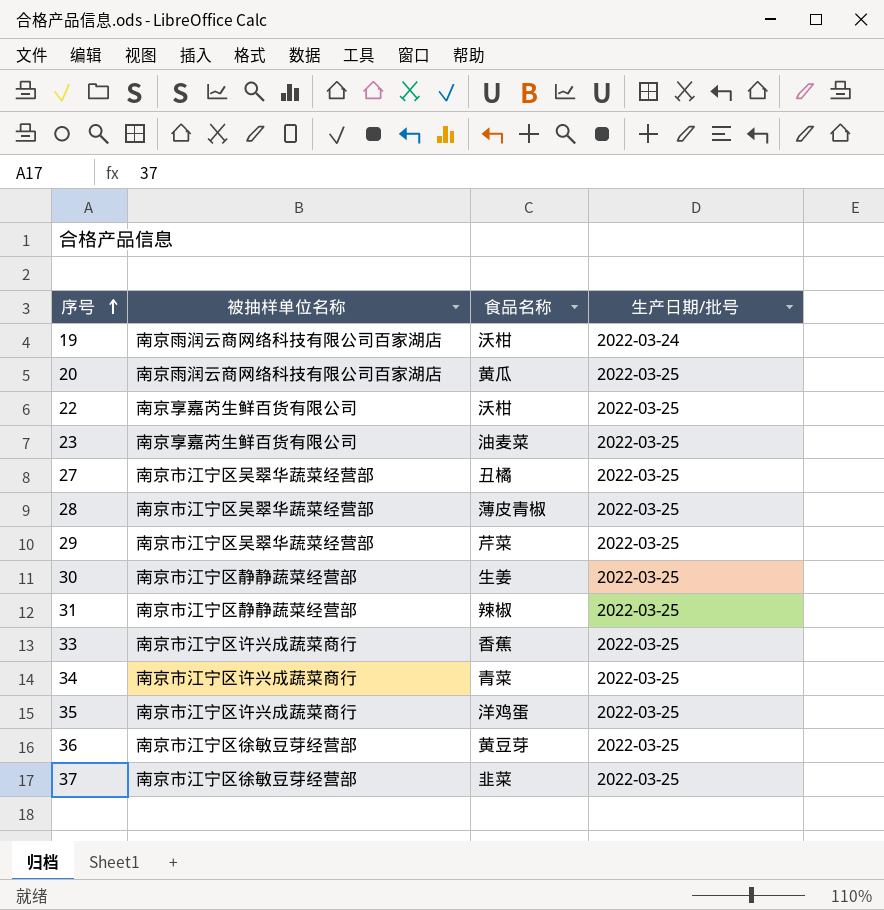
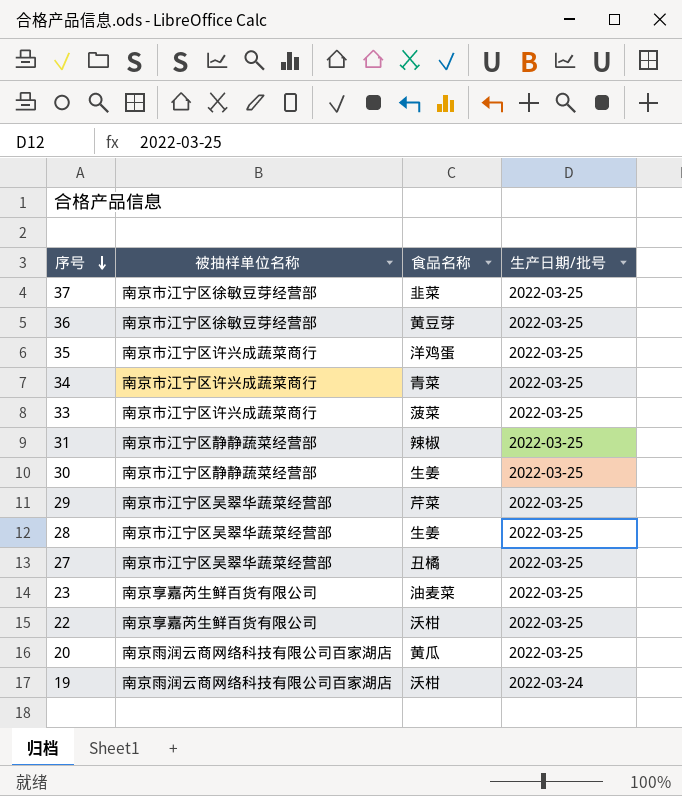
row order: 序号 ascending -> 序号 descending
33 | 食品名称: 香蕉 -> 菠菜
28 | 食品名称: 薄皮青椒 -> 生姜

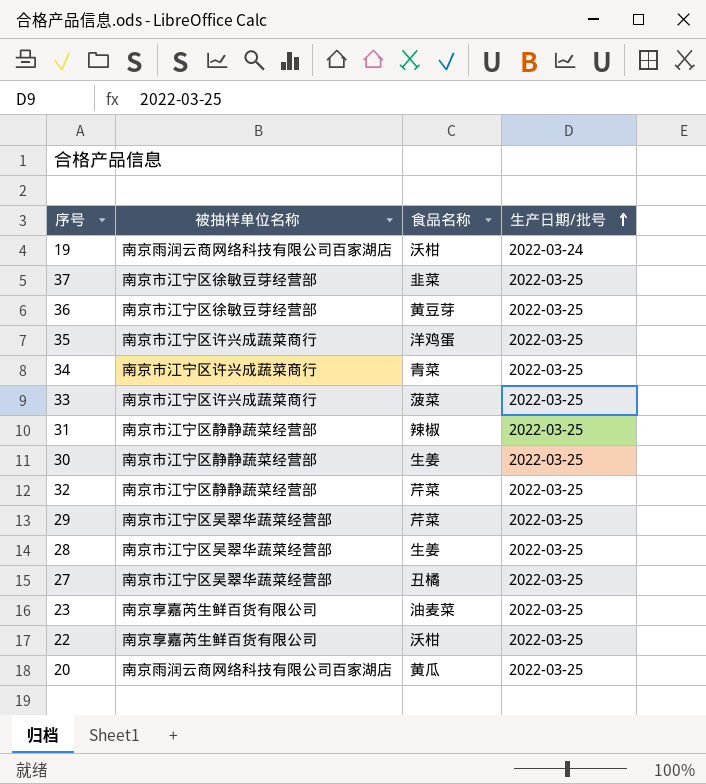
row order: 序号 descending -> 生产日期/批号 ascending
row 32: none -> 南京市江宁区静静蔬菜经营部 | 芹菜 | 2022-03-25

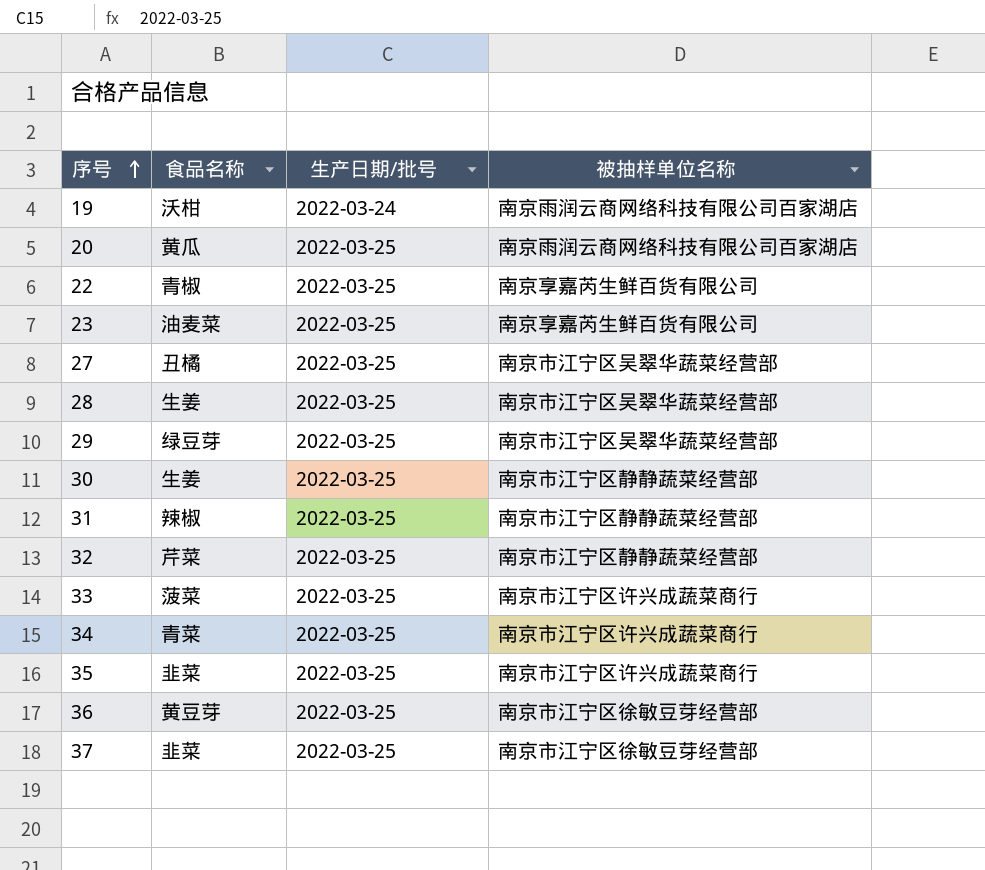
row order: 生产日期/批号 ascending -> 序号 ascending
column 被抽样单位名称 | position: 2 -> 4
22 | 食品名称: 沃柑 -> 青椒
29 | 食品名称: 芹菜 -> 绿豆芽
35 | 食品名称: 洋鸡蛋 -> 韭菜

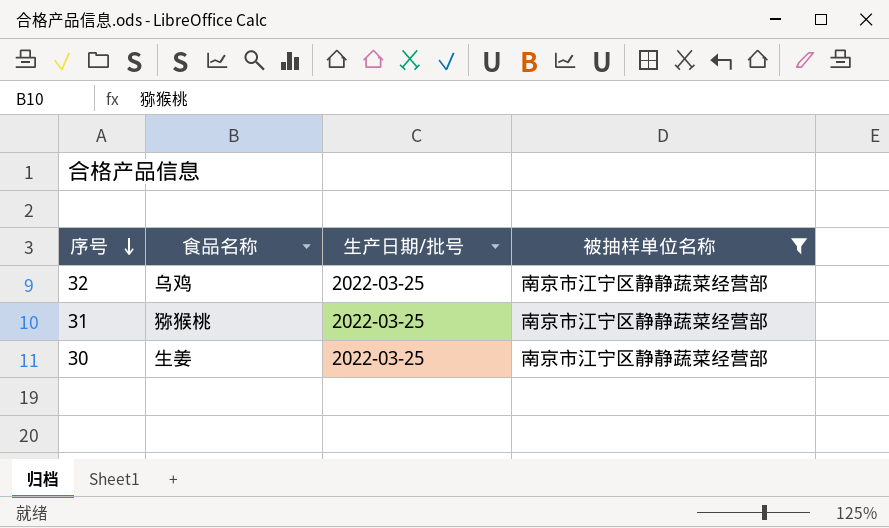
filter: none -> 被抽样单位名称 = 南京市江宁区静静蔬菜经营部
row order: 序号 ascending -> 序号 descending
32 | 食品名称: 芹菜 -> 乌鸡
31 | 食品名称: 辣椒 -> 猕猴桃

